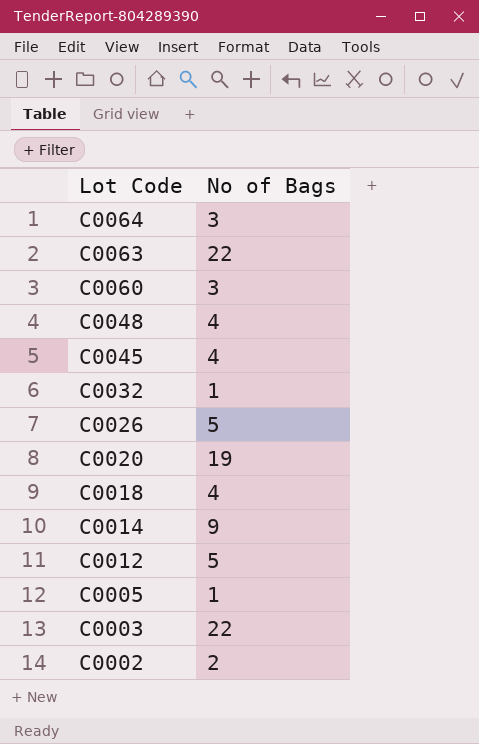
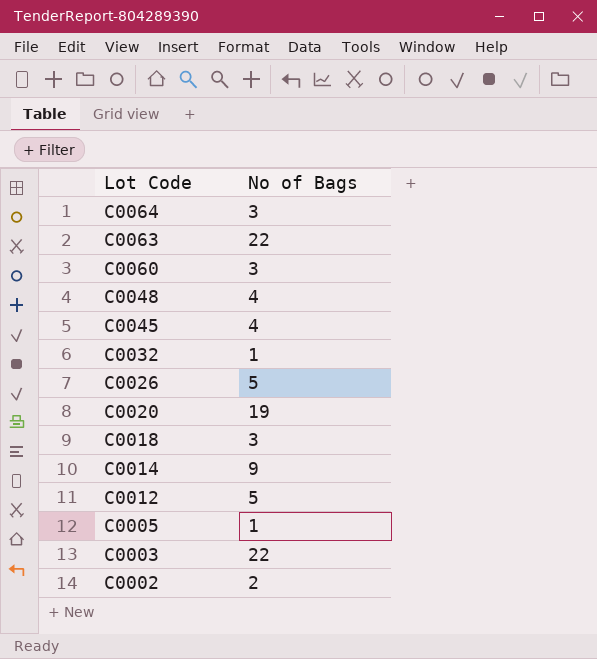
C0018 | No of Bags: 4 -> 3

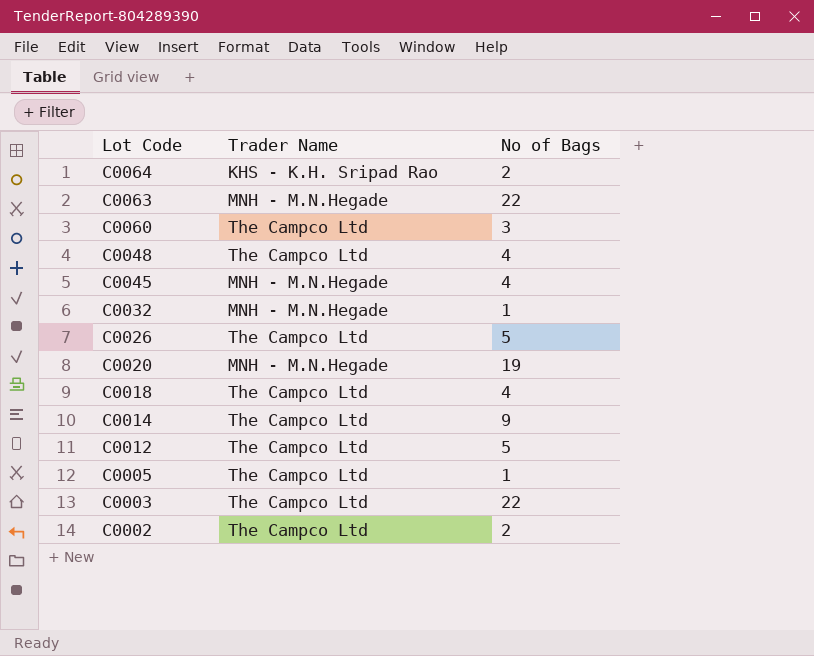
column Trader Name | position: none -> 2
C0064 | No of Bags: 3 -> 2
C0018 | No of Bags: 3 -> 4

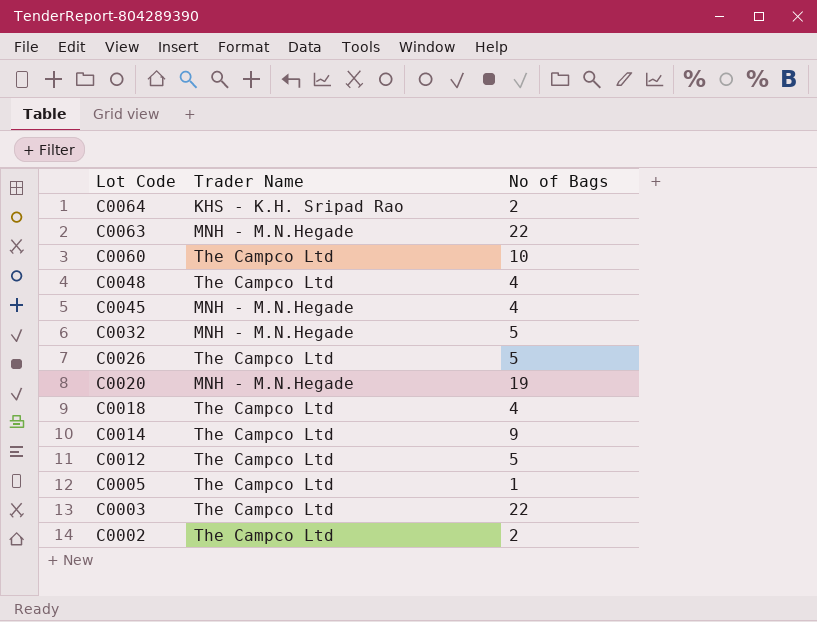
C0060 | No of Bags: 3 -> 10
C0032 | No of Bags: 1 -> 5

